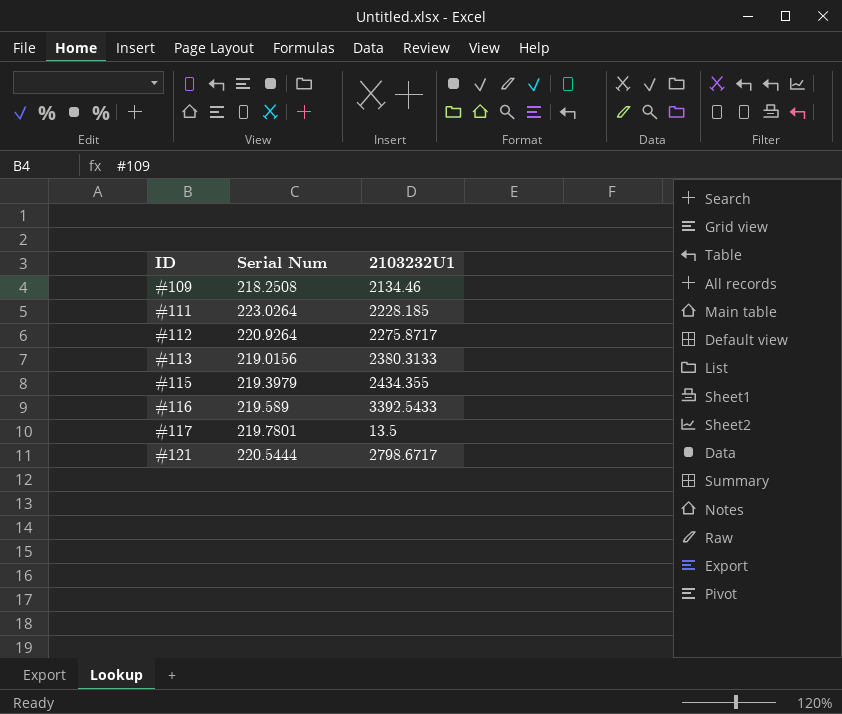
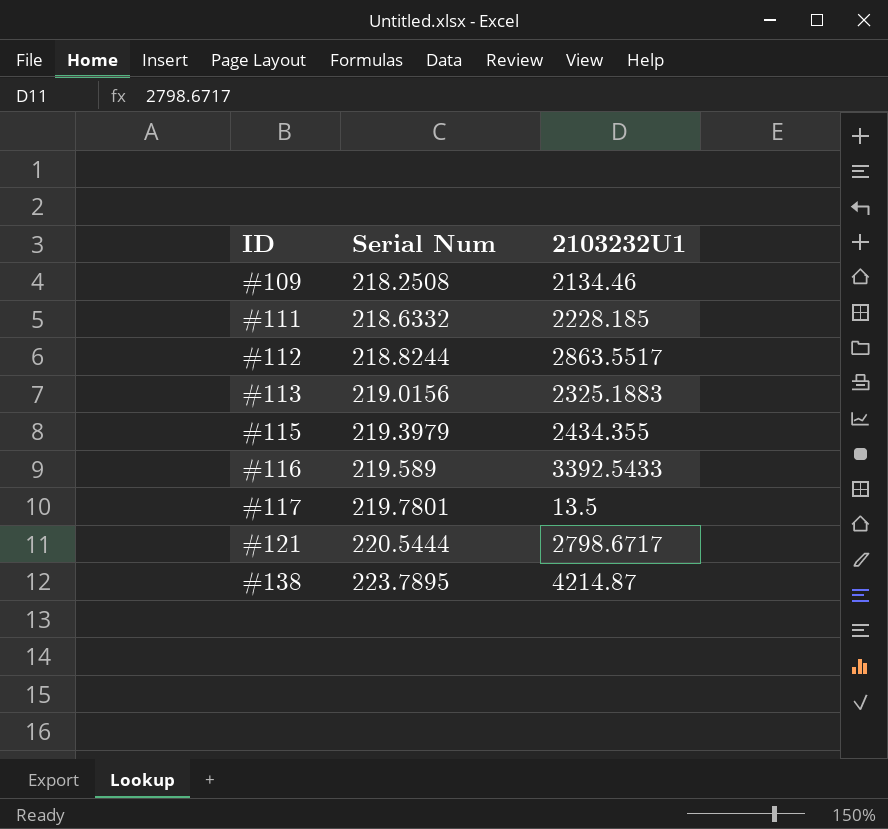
#111 | Serial Num: 223.0264 -> 218.6332
#112 | Serial Num: 220.9264 -> 218.8244
#112 | 2103232U1: 2275.8717 -> 2863.5517
#113 | 2103232U1: 2380.3133 -> 2325.1883
row #138: none -> 223.7895 | 4214.87

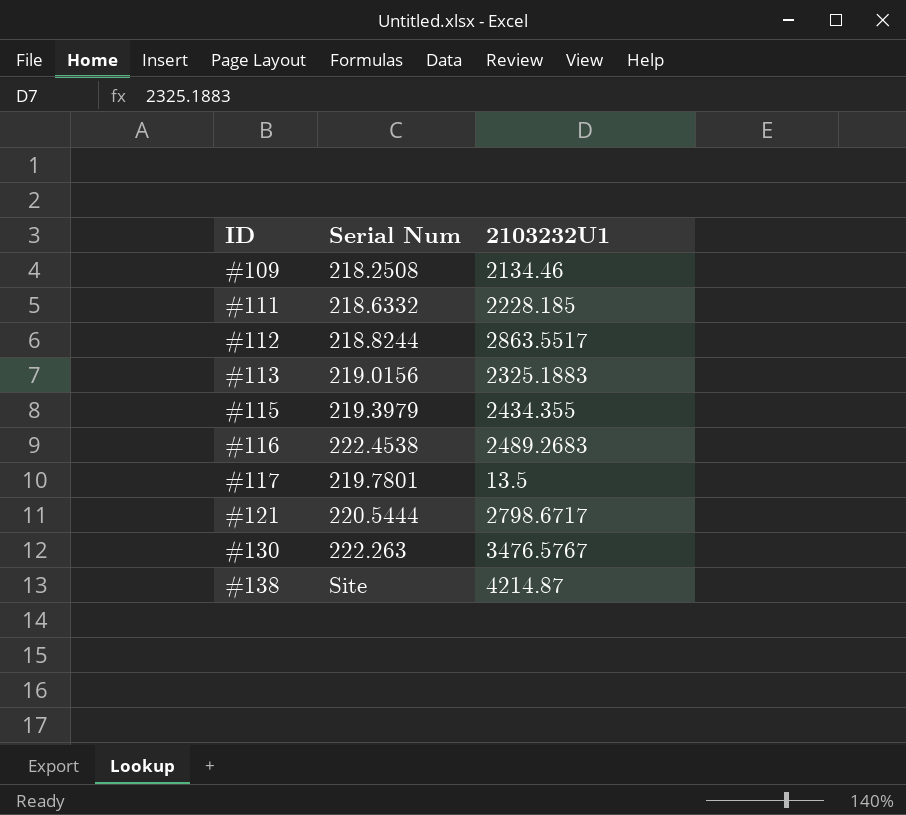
#116 | Serial Num: 219.589 -> 222.4538
#116 | 2103232U1: 3392.5433 -> 2489.2683
row #130: none -> 222.263 | 3476.5767
#138 | Serial Num: 223.7895 -> Site

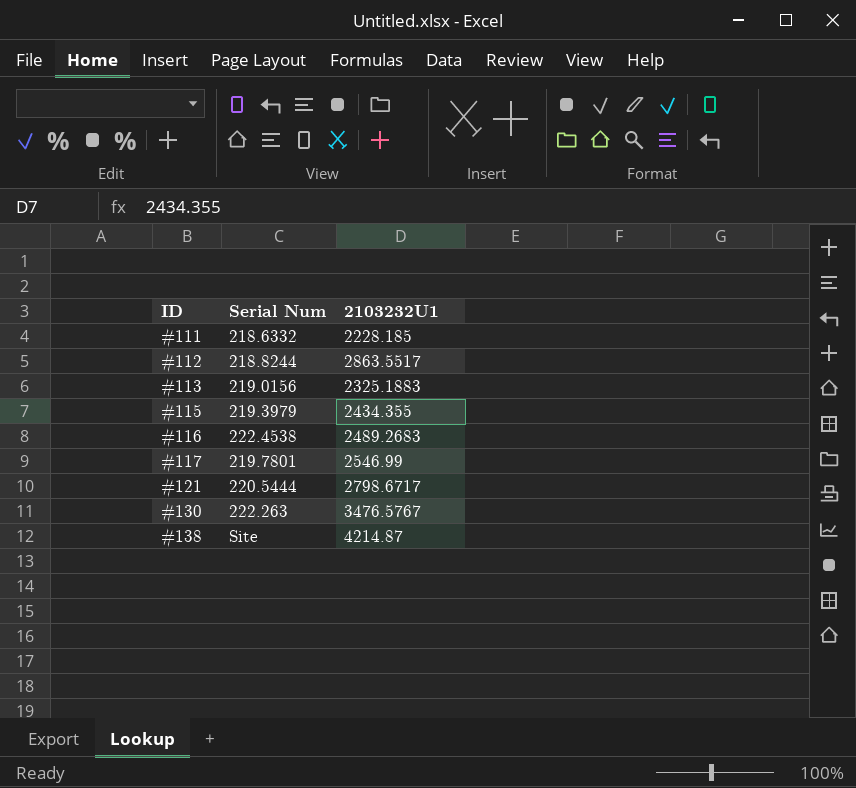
row #109: 218.2508 | 2134.46 -> none
#117 | 2103232U1: 13.5 -> 2546.99

